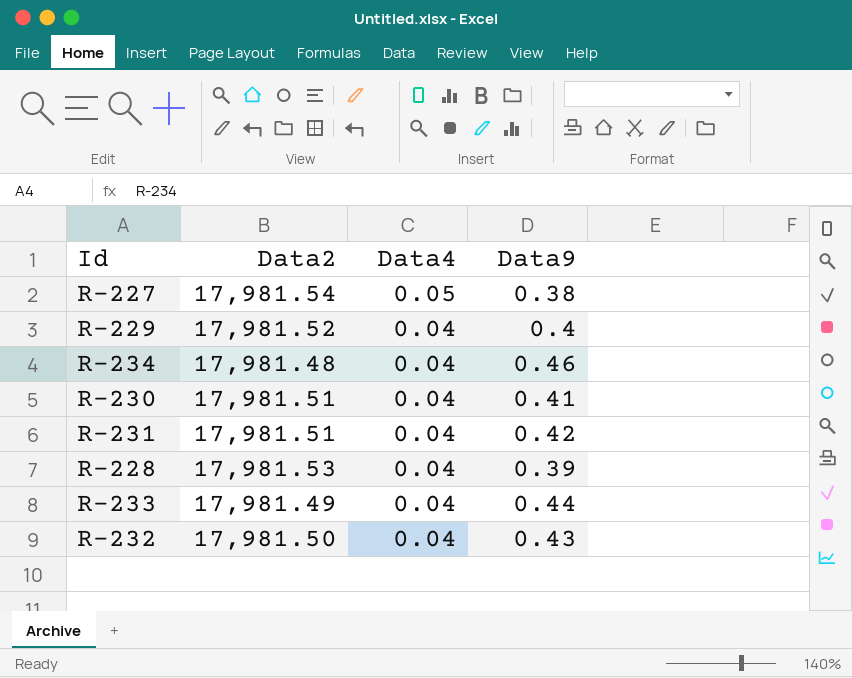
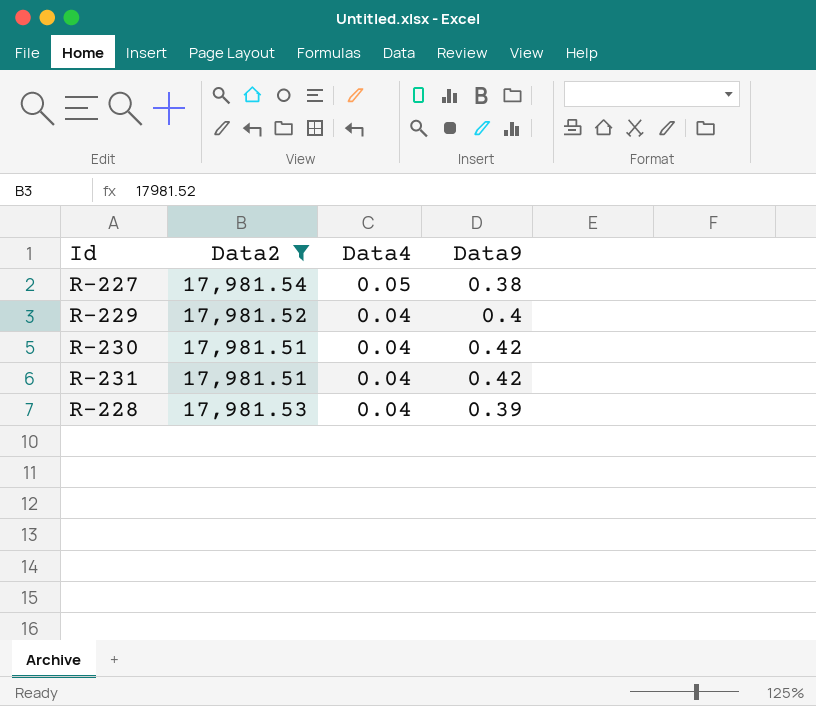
filter: none -> Data2 >= 17,981.51
R-230 | Data9: 0.41 -> 0.42

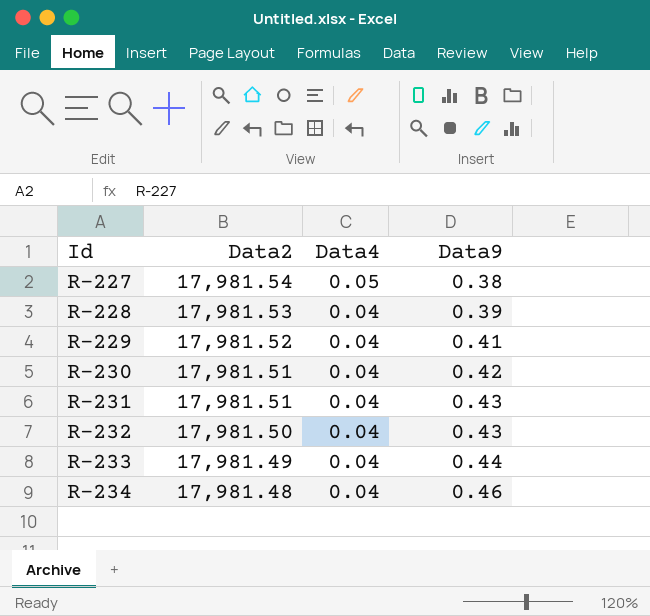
filter: Data2 >= 17,981.51 -> none
row order: Data4 descending -> Id ascending
R-229 | Data9: 0.4 -> 0.41
R-231 | Data9: 0.42 -> 0.43

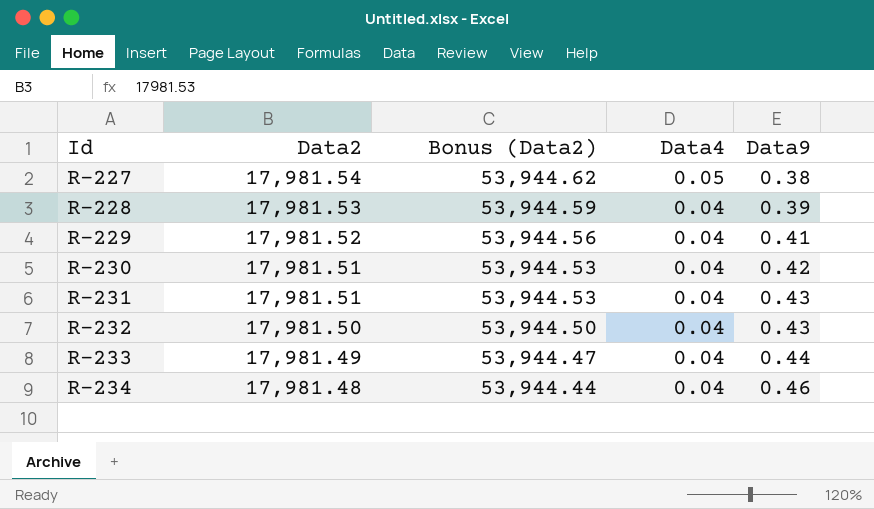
column Bonus (Data2) | formula: none -> [Data2] * 3

